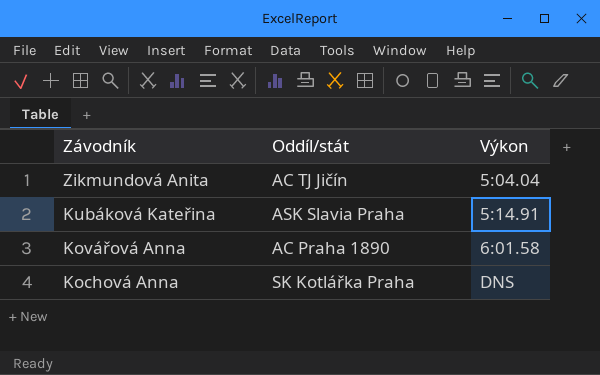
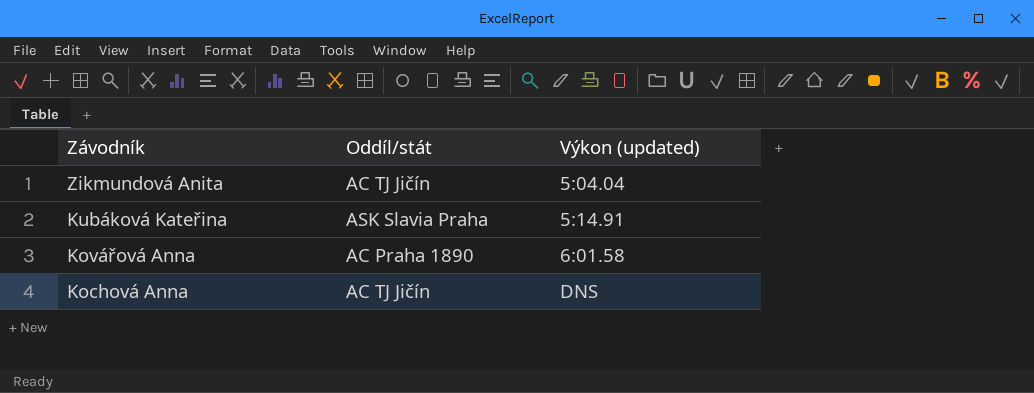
column name: Výkon -> Výkon (updated)
Kochová Anna | Oddíl/stát: SK Kotlářka Praha -> AC TJ Jičín

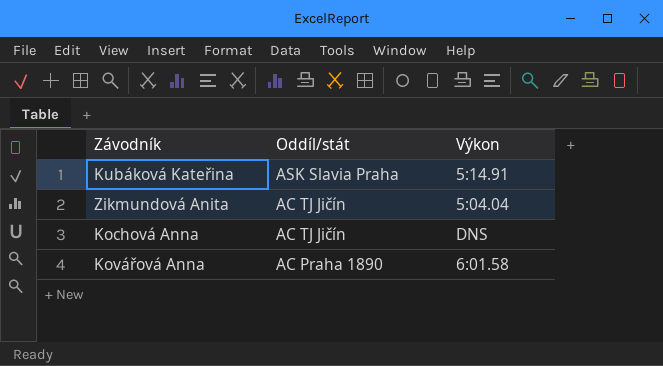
row order: Závodník descending -> Oddíl/stát descending
column name: Výkon (updated) -> Výkon

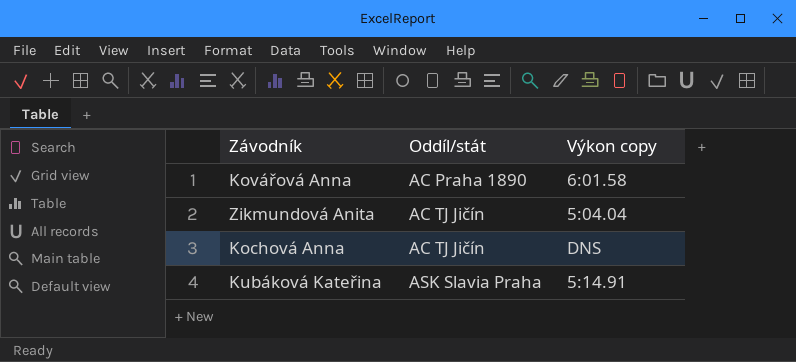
row order: Oddíl/stát descending -> Oddíl/stát ascending
column name: Výkon -> Výkon copy

